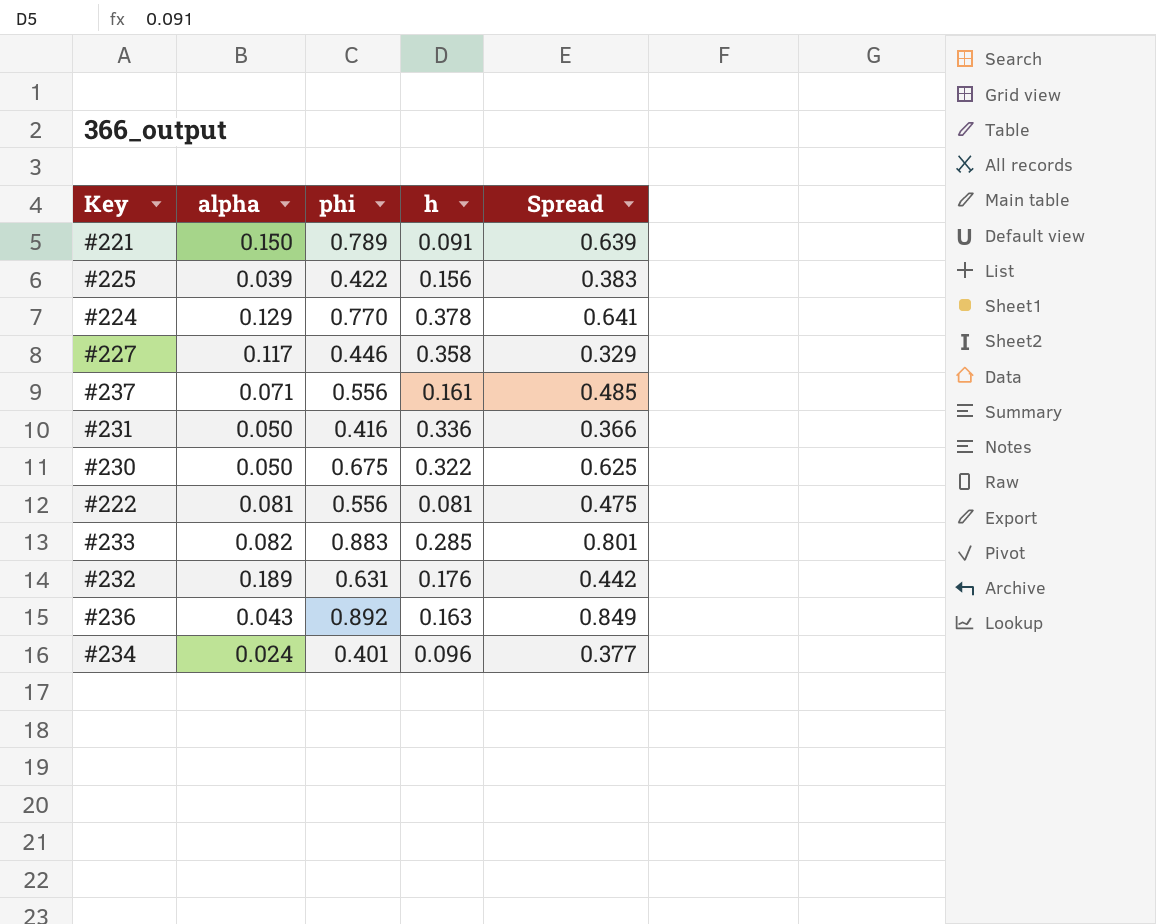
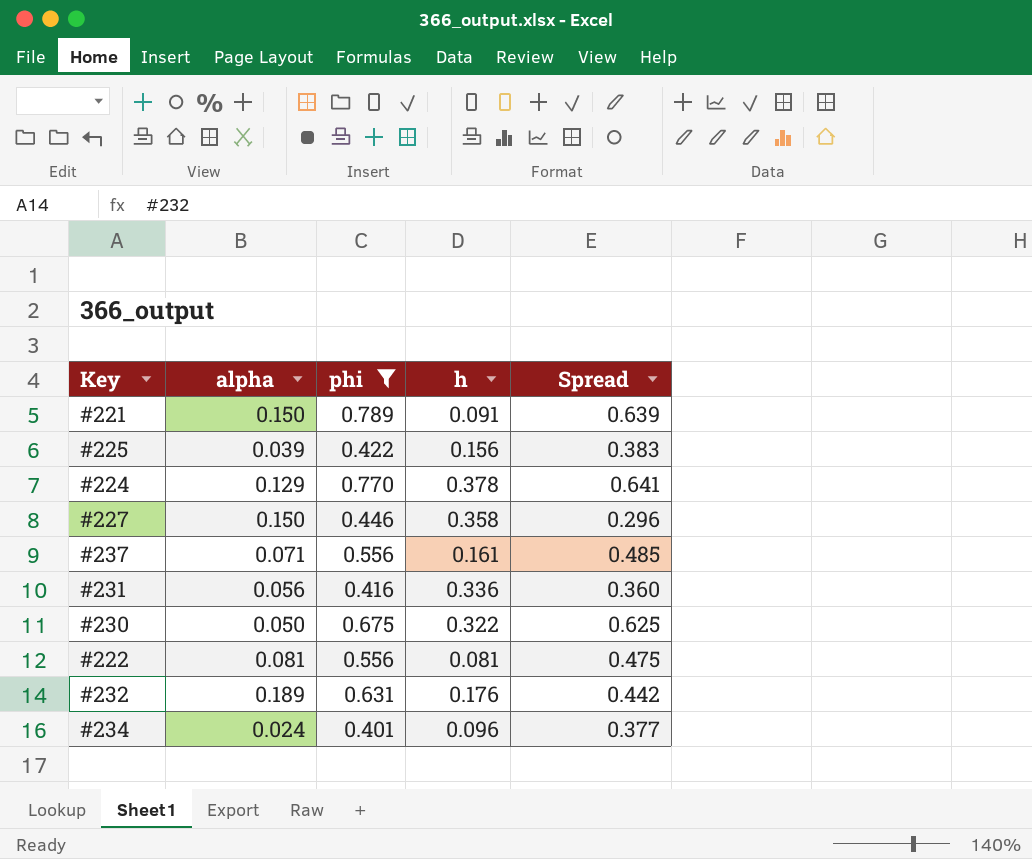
filter: none -> phi <= 0.789
#227 | alpha: 0.117 -> 0.150
#227 | Spread: 0.329 -> 0.296
#231 | alpha: 0.050 -> 0.056
#231 | Spread: 0.366 -> 0.360

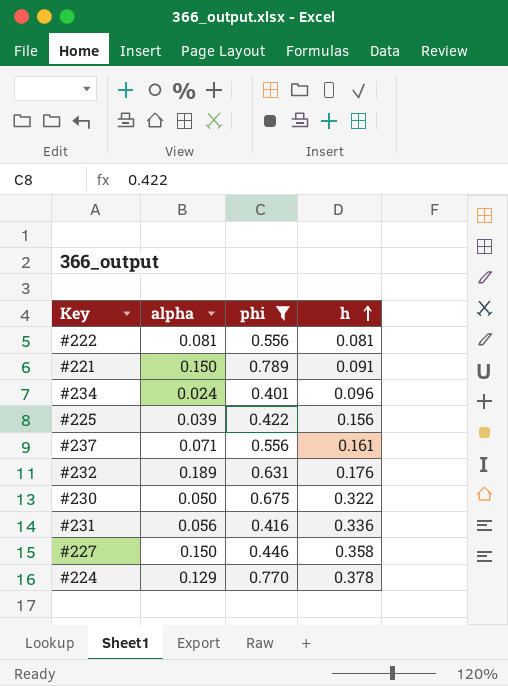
row order: none -> h ascending
column Spread | formula: [phi] - [alpha] -> none

